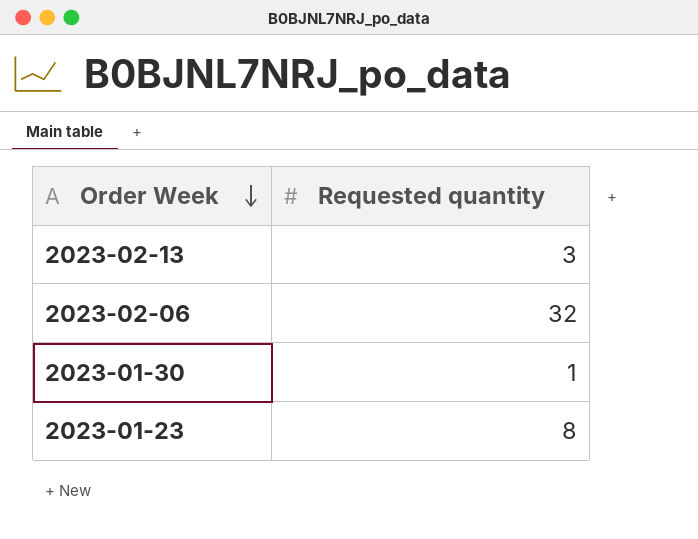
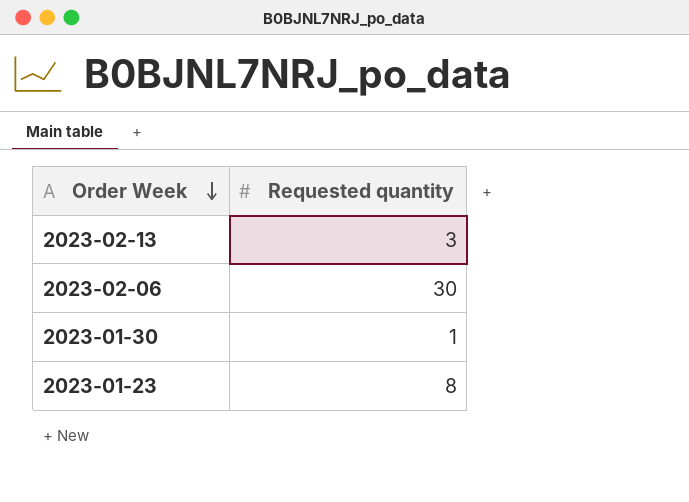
2023-02-06 | Requested quantity: 32 -> 30

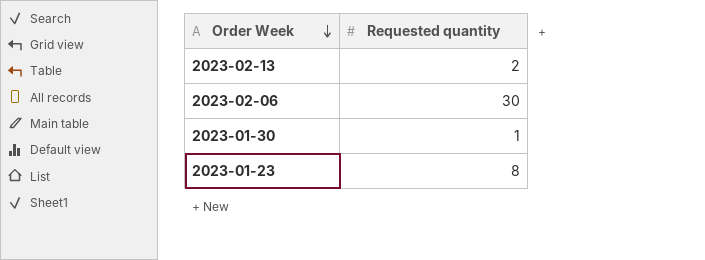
2023-02-13 | Requested quantity: 3 -> 2

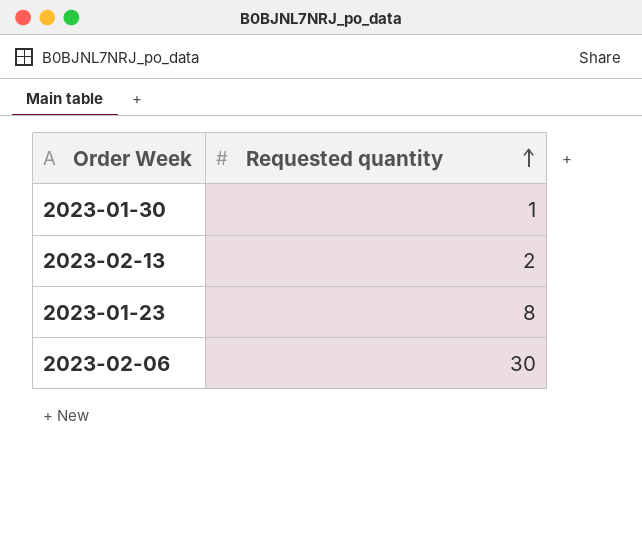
row order: Order Week descending -> Requested quantity ascending

